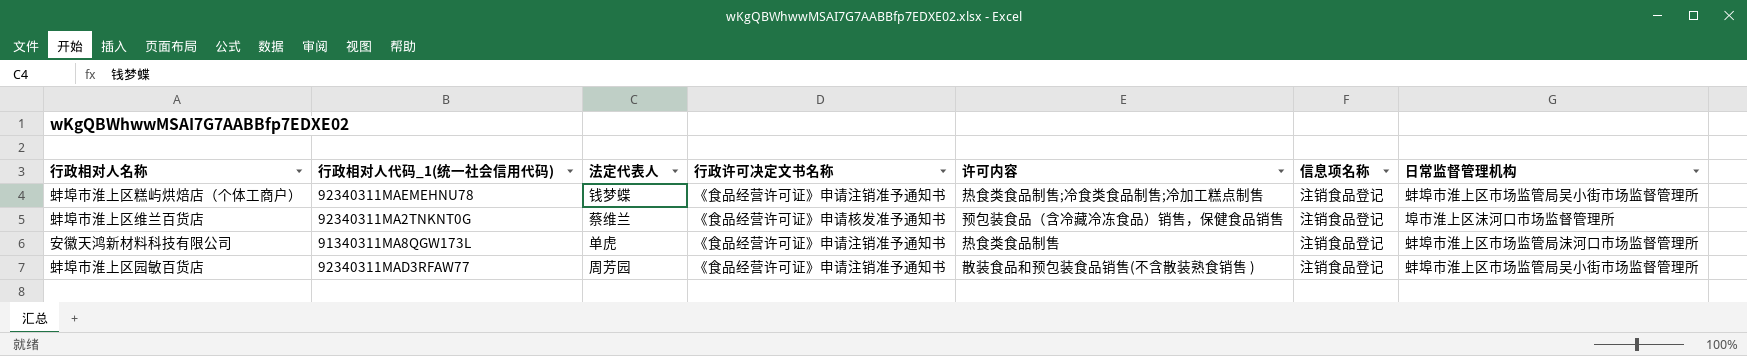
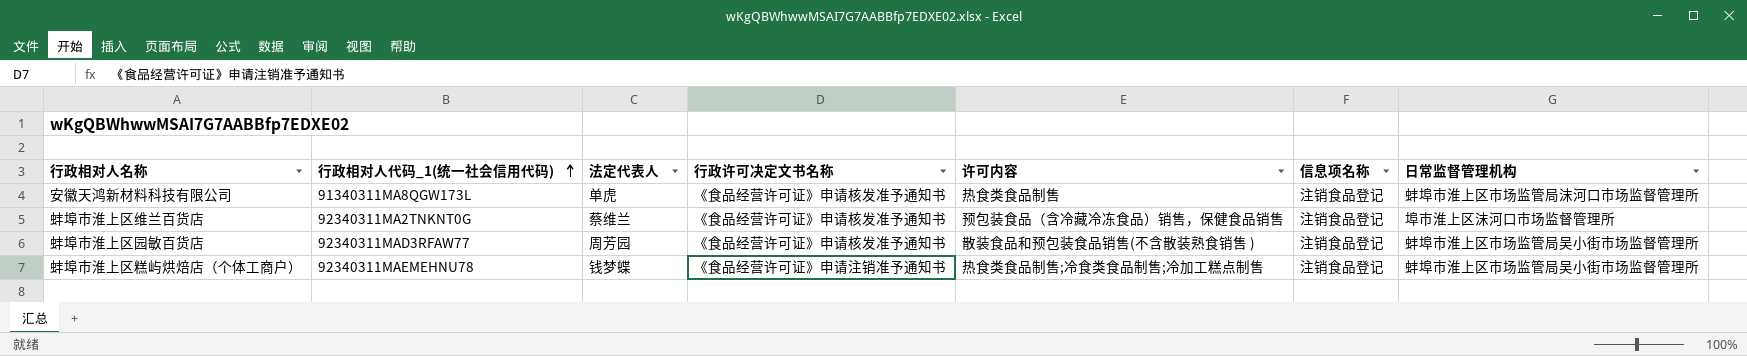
row order: none -> 行政相对人代码_1(统一社会信用代码) ascending
安徽天鸿新材料科技有限公司 | 行政许可决定文书名称: 《食品经营许可证》申请注销准予通知书 -> 《食品经营许可证》申请核发准予通知书
蚌埠市淮上区园敏百货店 | 行政许可决定文书名称: 《食品经营许可证》申请注销准予通知书 -> 《食品经营许可证》申请核发准予通知书

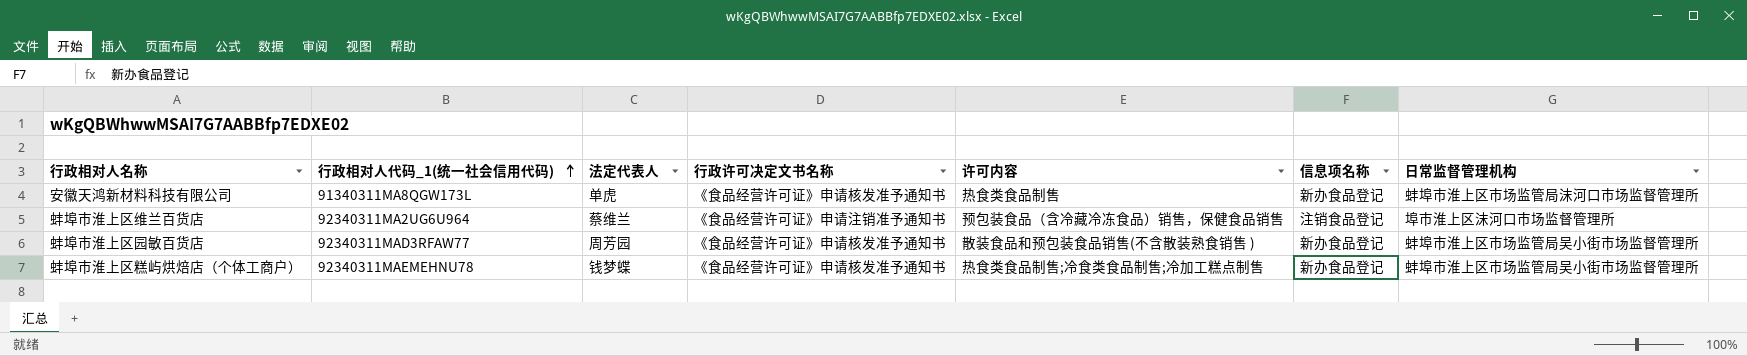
安徽天鸿新材料科技有限公司 | 信息项名称: 注销食品登记 -> 新办食品登记
蚌埠市淮上区维兰百货店 | 行政相对人代码_1(统一社会信用代码): 92340311MA2TNKNT0G -> 92340311MA2UG6U964
蚌埠市淮上区维兰百货店 | 行政许可决定文书名称: 《食品经营许可证》申请核发准予通知书 -> 《食品经营许可证》申请注销准予通知书
蚌埠市淮上区园敏百货店 | 信息项名称: 注销食品登记 -> 新办食品登记
蚌埠市淮上区糕屿烘焙店（个体工商户） | 行政许可决定文书名称: 《食品经营许可证》申请注销准予通知书 -> 《食品经营许可证》申请核发准予通知书
蚌埠市淮上区糕屿烘焙店（个体工商户） | 信息项名称: 注销食品登记 -> 新办食品登记

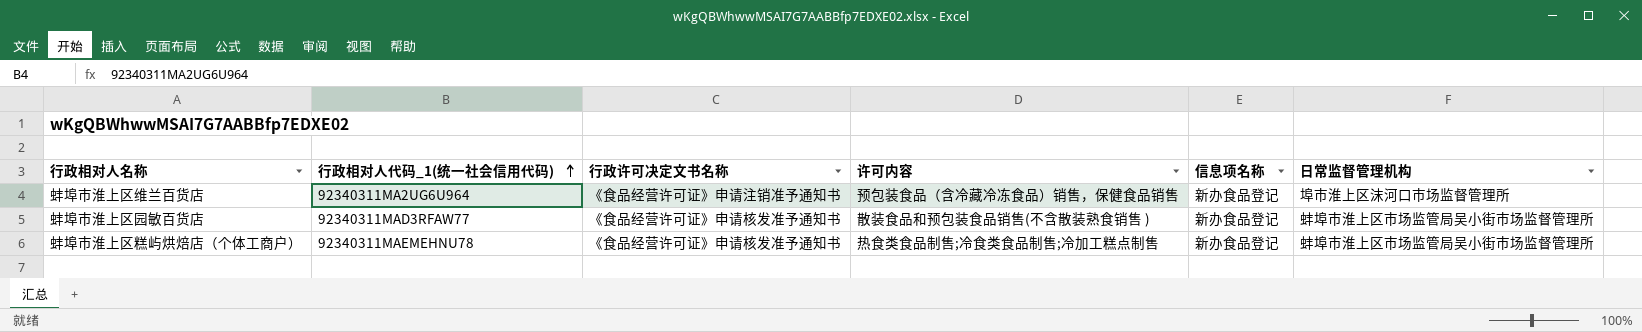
column 法定代表人 | position: 3 -> none
row 安徽天鸿新材料科技有限公司: 91340311MA8QGW173L | 单虎 | 《食品经营许可证》申请核发准予通知书 | 热食类食品制售 | 新办食品登记 | 蚌埠市淮上区市场监管局沫河口市场监督管理所 -> none
蚌埠市淮上区维兰百货店 | 信息项名称: 注销食品登记 -> 新办食品登记

